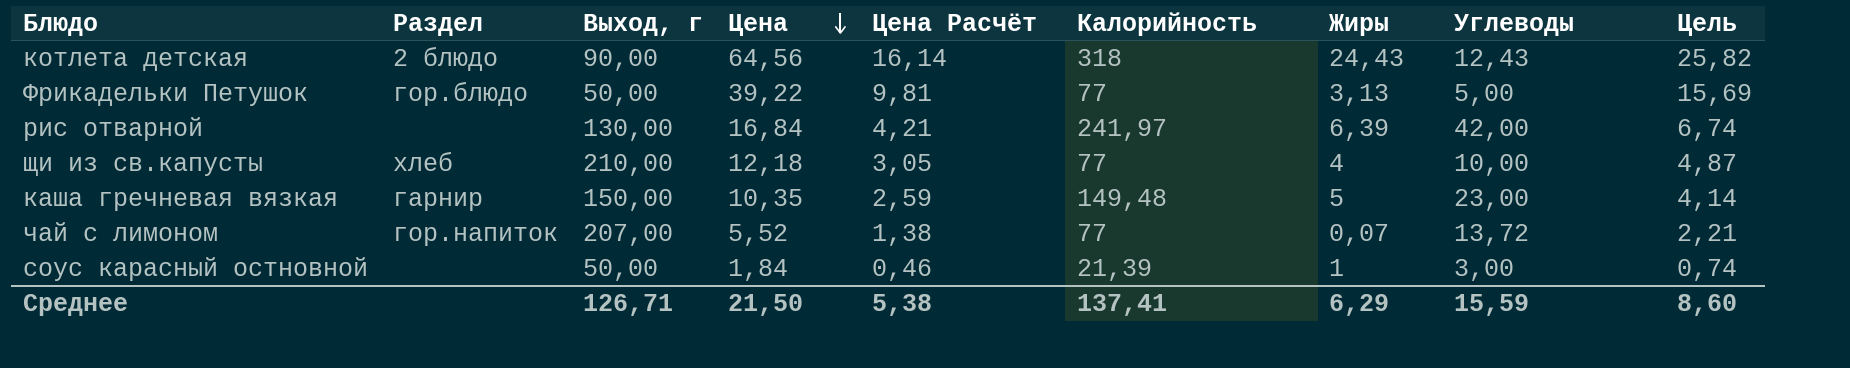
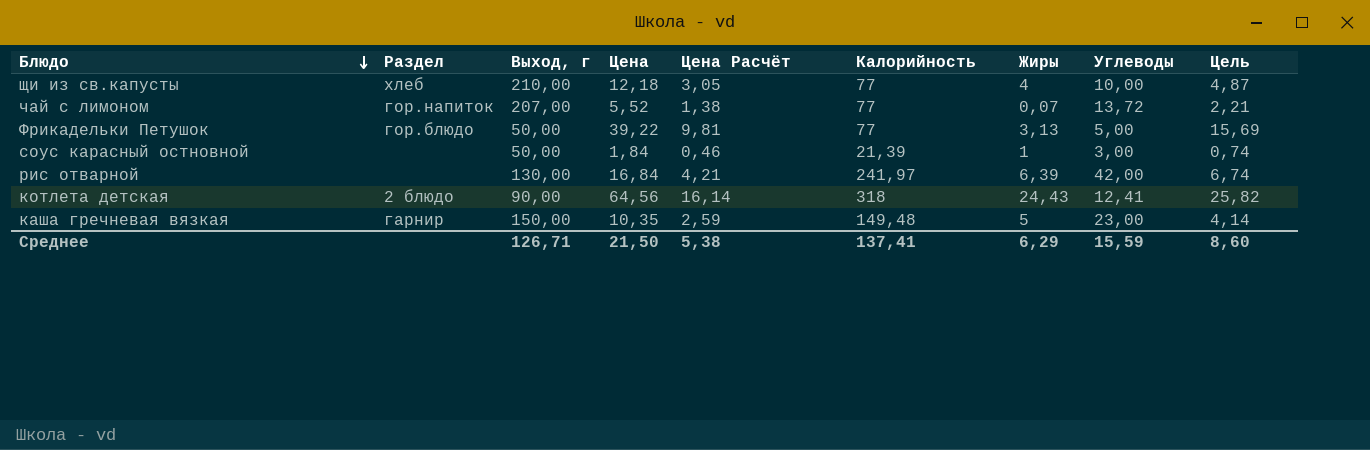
row order: Цена descending -> Блюдо descending
котлета детская | Углеводы: 12,43 -> 12,41

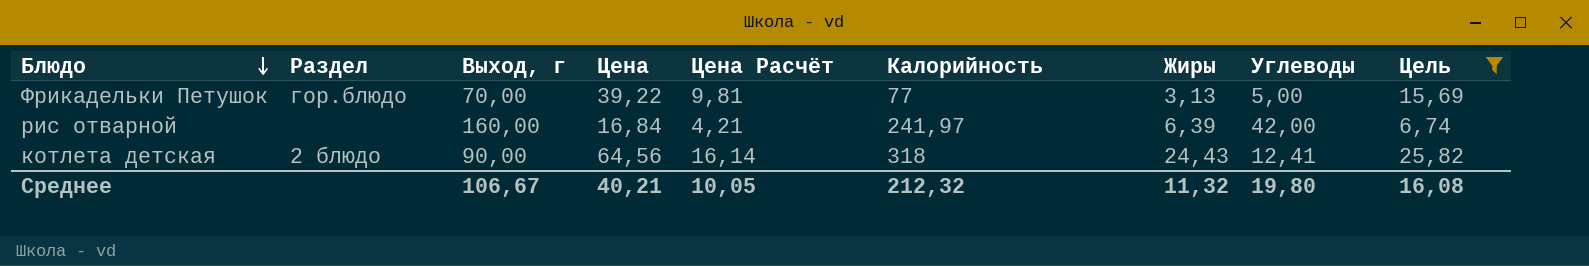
filter: none -> Цель >= 6,74
Фрикадельки Петушок | Выход, г: 50,00 -> 70,00
рис отварной | Выход, г: 130,00 -> 160,00
Среднее | Выход, г: 126,71 -> 106,67
Среднее | Цена: 21,50 -> 40,21
Среднее | Цена Расчёт: 5,38 -> 10,05
Среднее | Калорийность: 137,41 -> 212,32
Среднее | Жиры: 6,29 -> 11,32
Среднее | Углеводы: 15,59 -> 19,80
Среднее | Цель: 8,60 -> 16,08

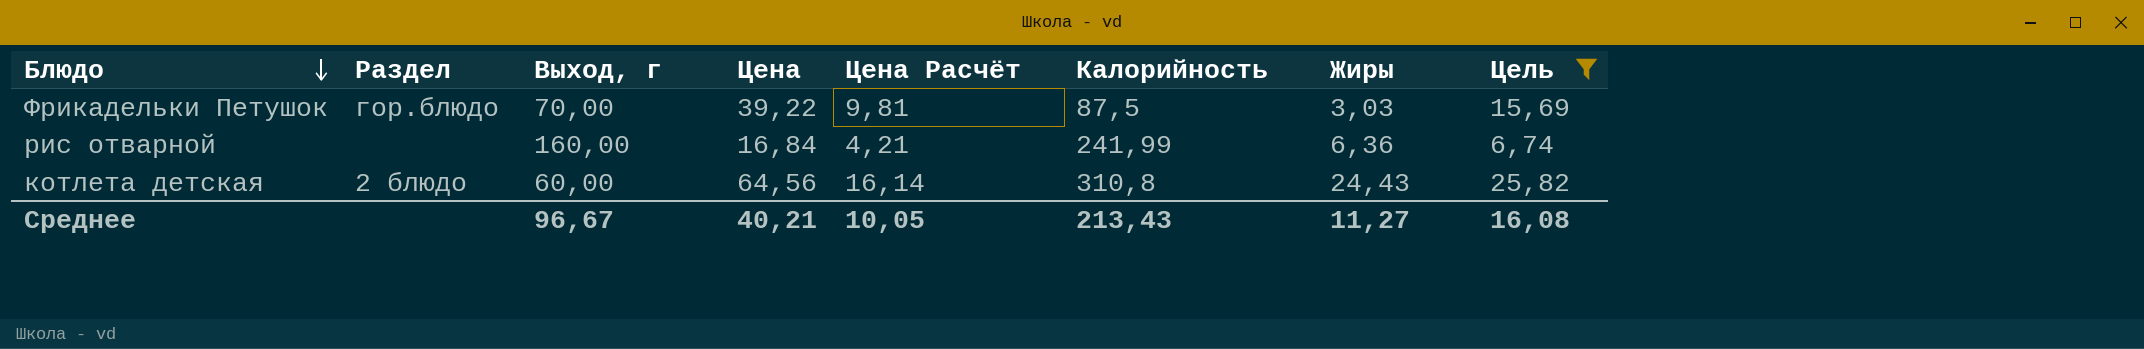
column Углеводы | position: 8 -> none
Фрикадельки Петушок | Калорийность: 77 -> 87,5
Фрикадельки Петушок | Жиры: 3,13 -> 3,03
рис отварной | Калорийность: 241,97 -> 241,99
рис отварной | Жиры: 6,39 -> 6,36
котлета детская | Выход, г: 90,00 -> 60,00
котлета детская | Калорийность: 318 -> 310,8
Среднее | Выход, г: 106,67 -> 96,67
Среднее | Калорийность: 212,32 -> 213,43
Среднее | Жиры: 11,32 -> 11,27

